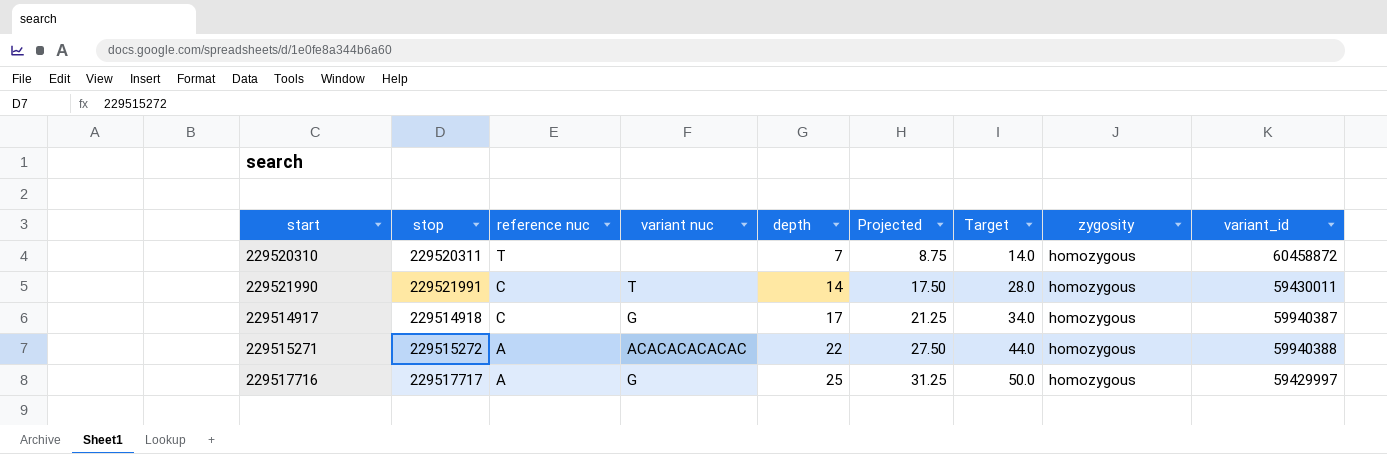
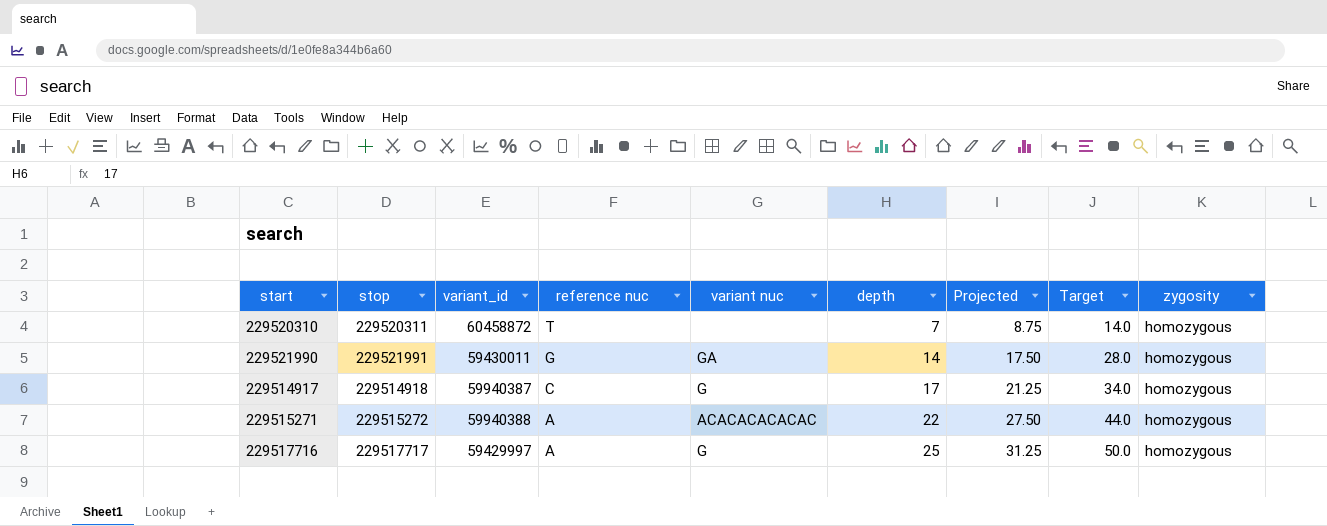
column variant_id | position: 9 -> 3
229521990 | reference nuc: C -> G
229521990 | variant nuc: T -> GA

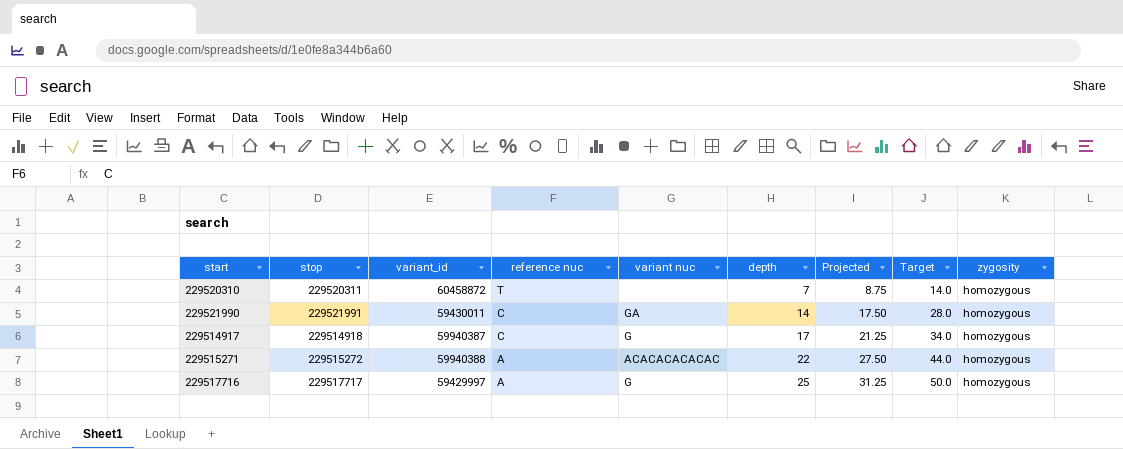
229521990 | reference nuc: G -> C

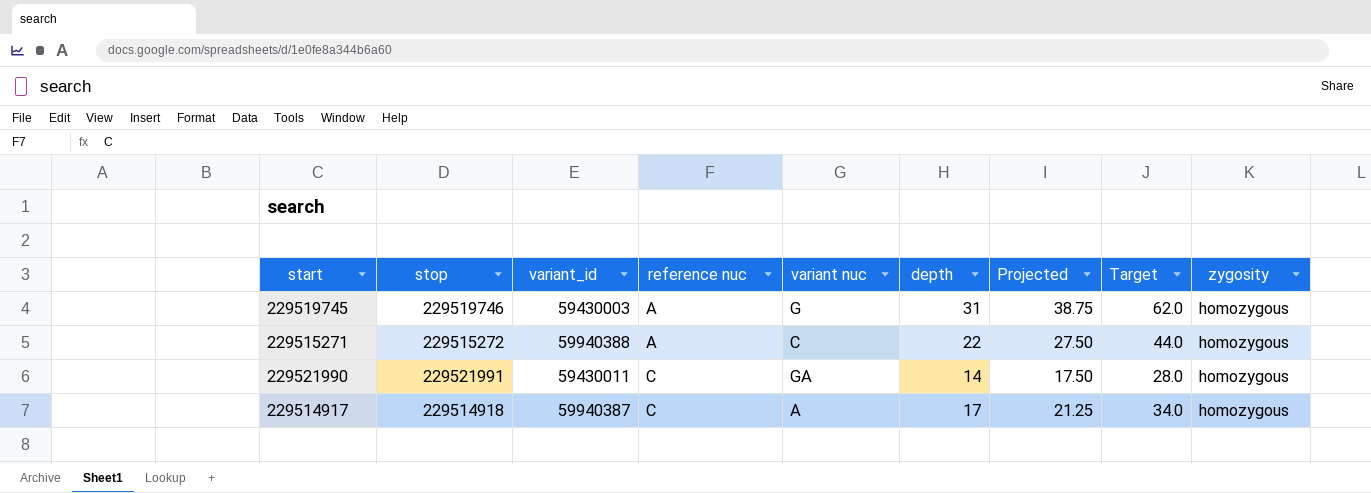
row order: reference nuc descending -> reference nuc ascending
row 229520310: 229520311 | 60458872 | T | none | 7 | 8.75 | 14.0 | homozygous -> none
row 229517716: 229517717 | 59429997 | A | G | 25 | 31.25 | 50.0 | homozygous -> none
row 229519745: none -> 229519746 | 59430003 | A | G | 31 | 38.75 | 62.0 | homozygous
229515271 | variant nuc: ACACACACACAC -> C
229514917 | variant nuc: G -> A

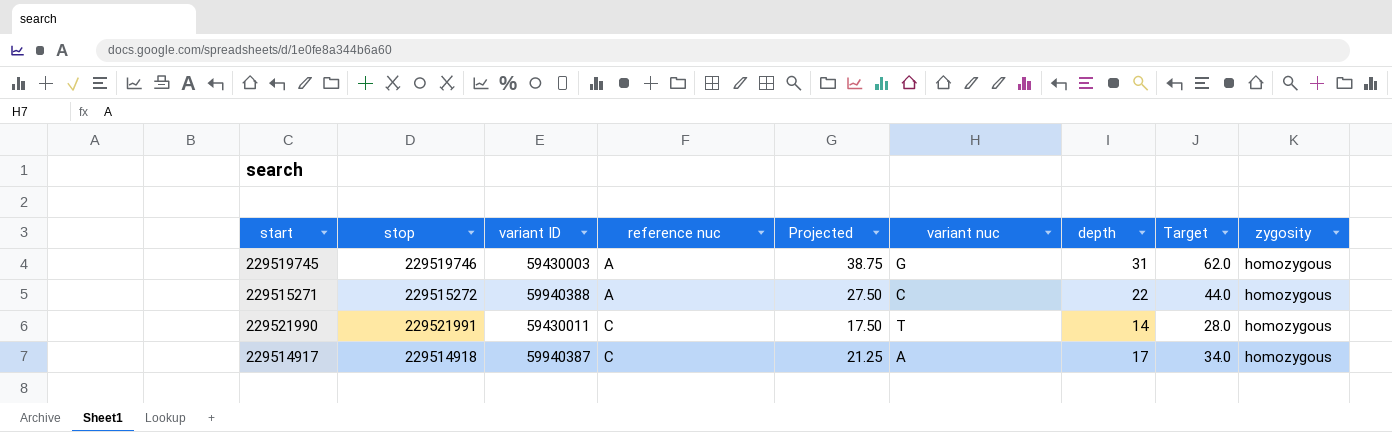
column name: variant_id -> variant ID
column Projected | position: 7 -> 5
229521990 | variant nuc: GA -> T

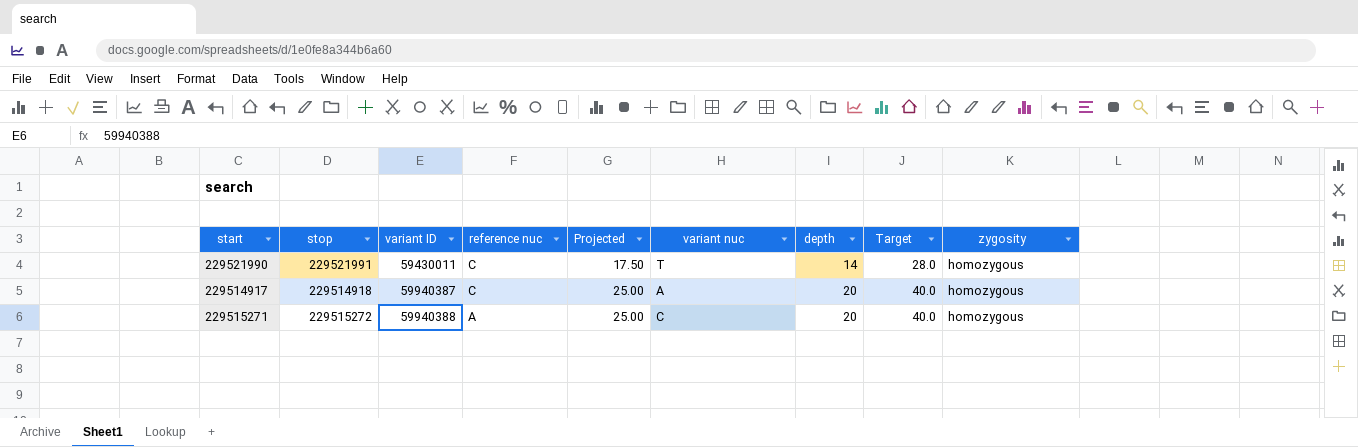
row order: reference nuc ascending -> variant ID ascending
row 229519745: 229519746 | 59430003 | A | 38.75 | G | 31 | 62.0 | homozygous -> none
229514917 | Projected: 21.25 -> 25.00
229514917 | depth: 17 -> 20
229514917 | Target: 34.0 -> 40.0
229515271 | Projected: 27.50 -> 25.00
229515271 | depth: 22 -> 20
229515271 | Target: 44.0 -> 40.0

